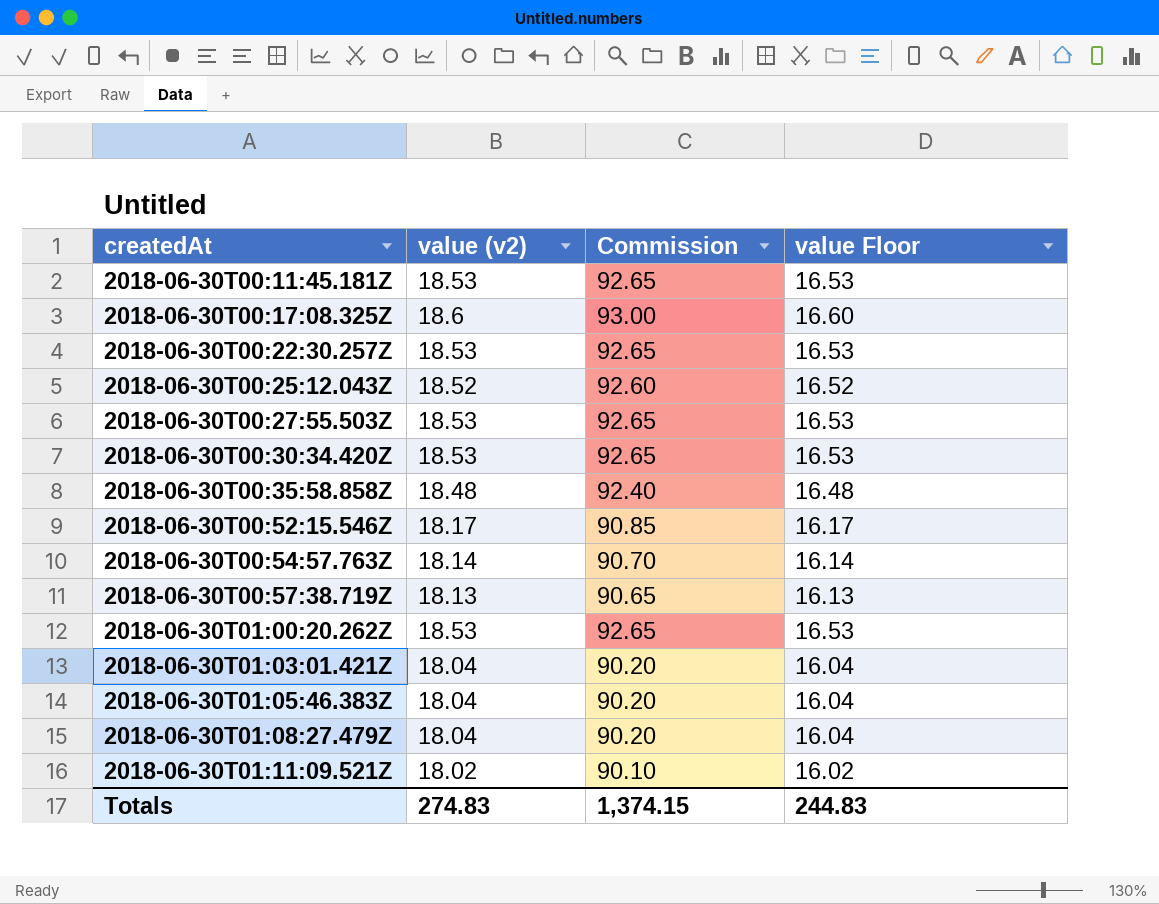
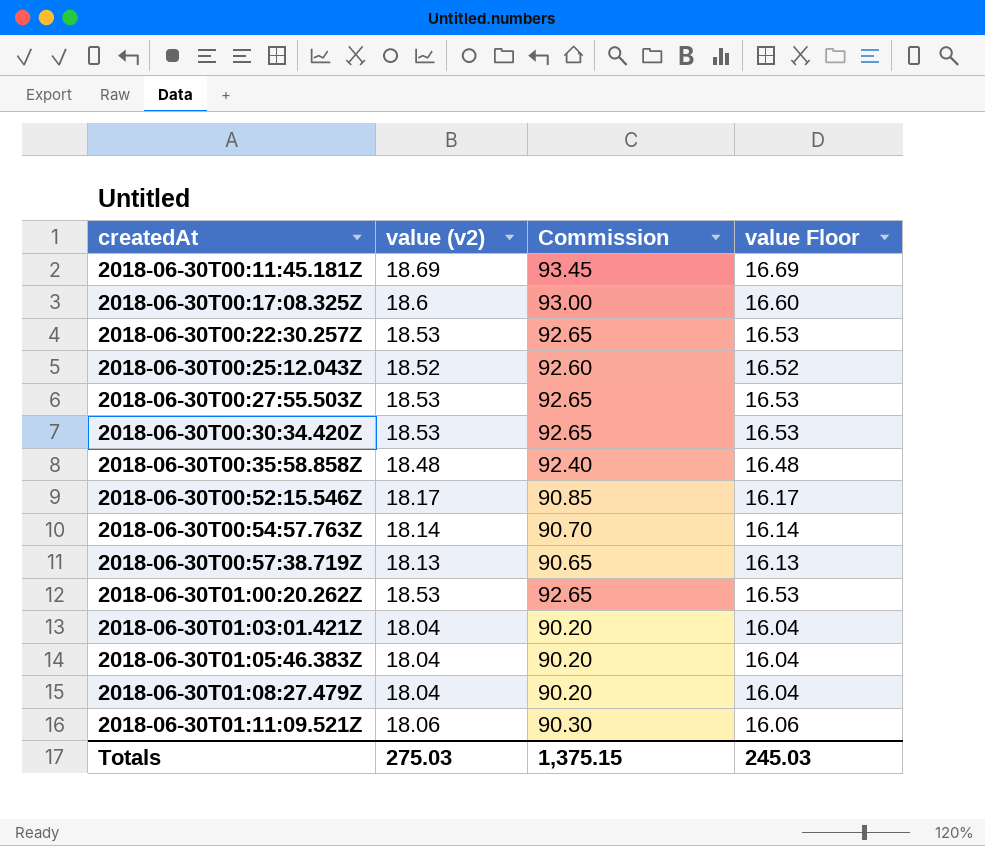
2018-06-30T00:11:45.181Z | value (v2): 18.53 -> 18.69
2018-06-30T00:11:45.181Z | Commission: 92.65 -> 93.45
2018-06-30T00:11:45.181Z | value Floor: 16.53 -> 16.69
2018-06-30T01:11:09.521Z | value (v2): 18.02 -> 18.06
2018-06-30T01:11:09.521Z | Commission: 90.10 -> 90.30
2018-06-30T01:11:09.521Z | value Floor: 16.02 -> 16.06
Totals | value (v2): 274.83 -> 275.03
Totals | Commission: 1,374.15 -> 1,375.15
Totals | value Floor: 244.83 -> 245.03

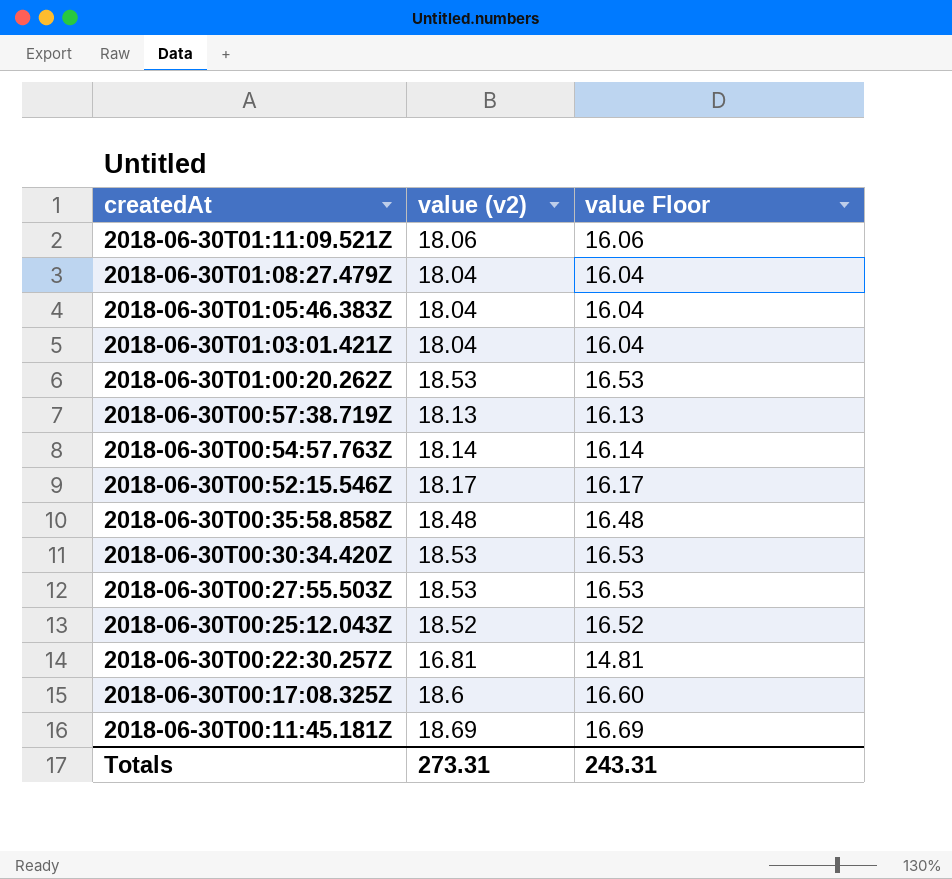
row order: createdAt ascending -> createdAt descending
column Commission | formula: [value (v2)] * 5 -> none
2018-06-30T00:22:30.257Z | value (v2): 18.53 -> 16.81
2018-06-30T00:22:30.257Z | value Floor: 16.53 -> 14.81
Totals | value (v2): 275.03 -> 273.31
Totals | value Floor: 245.03 -> 243.31

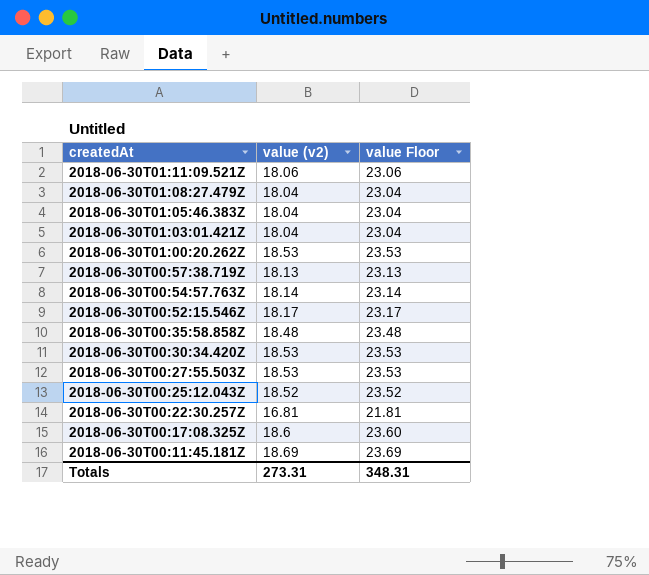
column value Floor | formula: [value (v2)] - 2 -> [value (v2)] + 5
Totals | value Floor: 243.31 -> 348.31

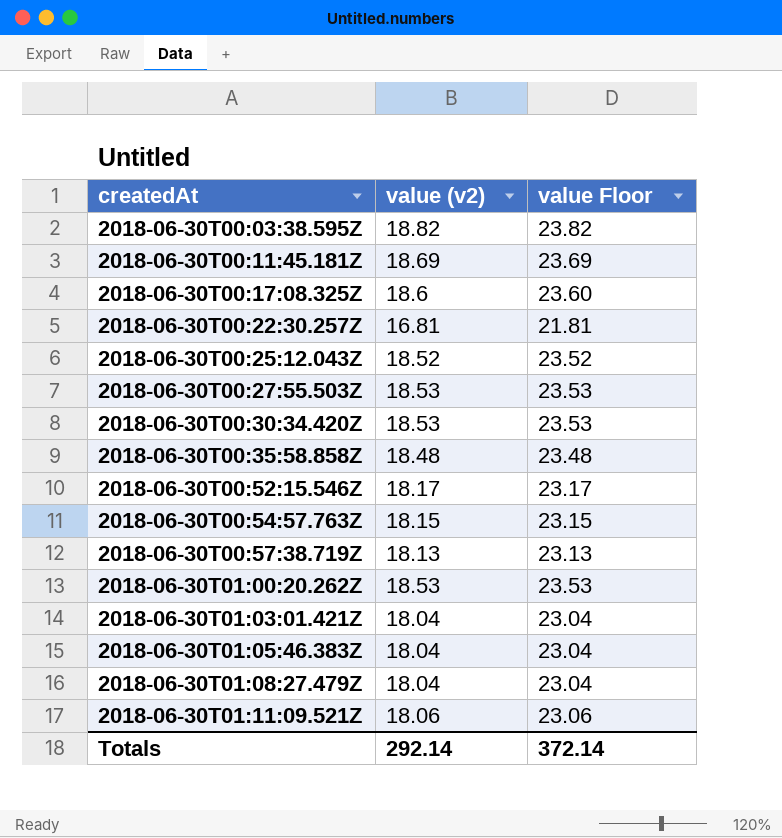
row order: createdAt descending -> createdAt ascending
row 2018-06-30T00:03:38.595Z: none -> 18.82 | 23.82
2018-06-30T00:54:57.763Z | value (v2): 18.14 -> 18.15
2018-06-30T00:54:57.763Z | value Floor: 23.14 -> 23.15
Totals | value (v2): 273.31 -> 292.14
Totals | value Floor: 348.31 -> 372.14

